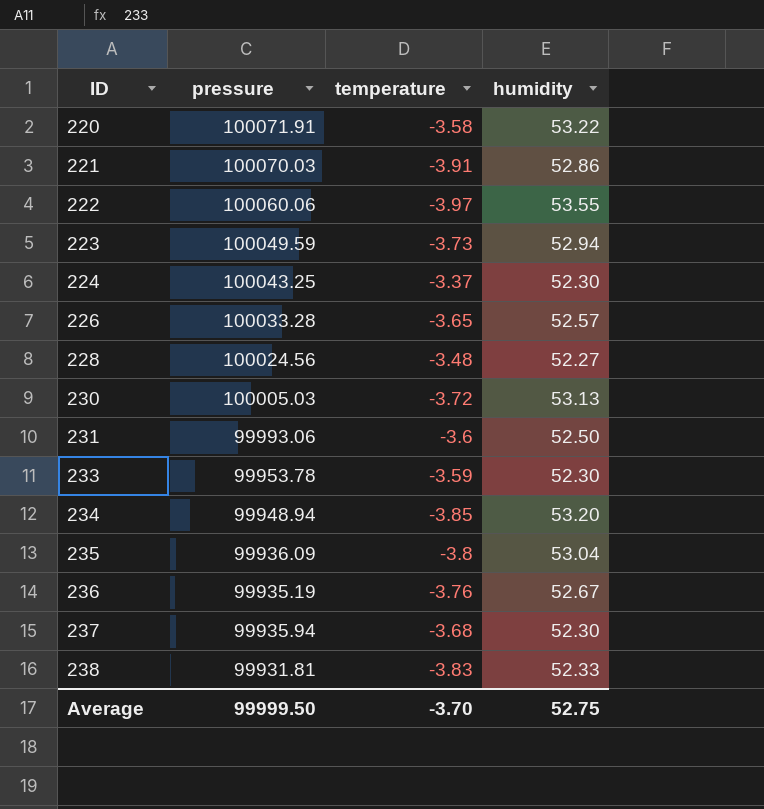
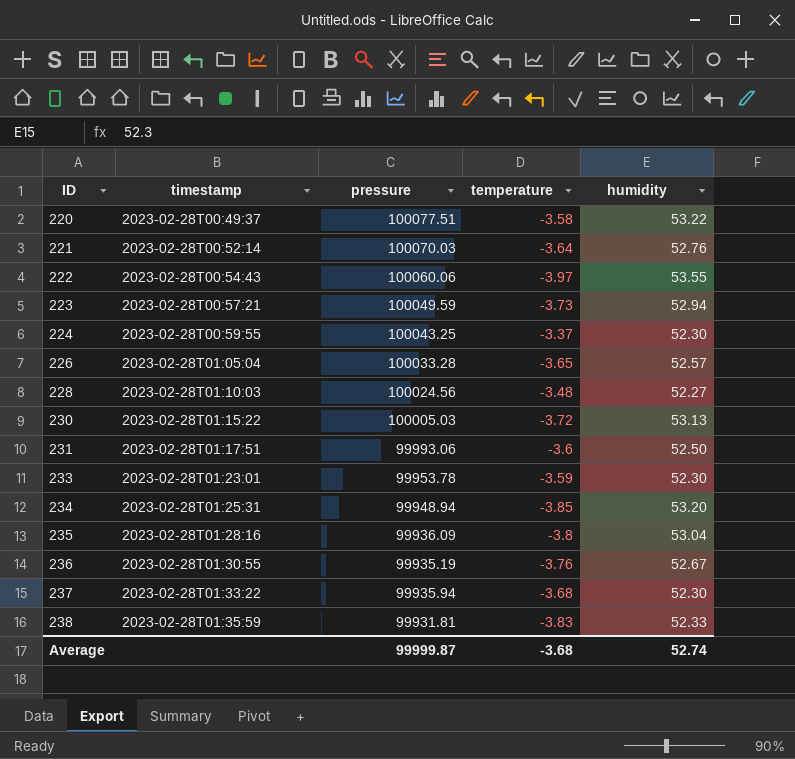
column timestamp | position: none -> 2
220 | pressure: 100071.91 -> 100077.51
221 | temperature: -3.91 -> -3.64
221 | humidity: 52.86 -> 52.76
Average | pressure: 99999.50 -> 99999.87
Average | temperature: -3.70 -> -3.68
Average | humidity: 52.75 -> 52.74

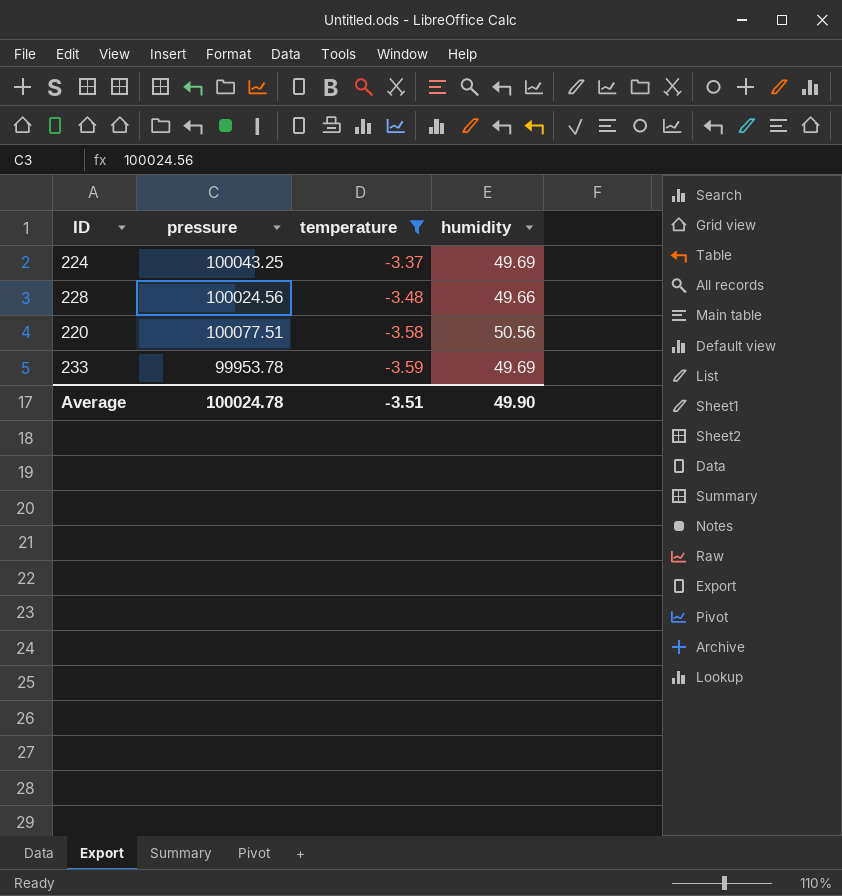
filter: none -> temperature >= -3.59
row order: ID ascending -> temperature descending
column timestamp | position: 2 -> none
224 | humidity: 52.30 -> 49.69
228 | humidity: 52.27 -> 49.66
220 | humidity: 53.22 -> 50.56
233 | humidity: 52.30 -> 49.69
Average | pressure: 99999.87 -> 100024.78
Average | temperature: -3.68 -> -3.51
Average | humidity: 52.74 -> 49.90

